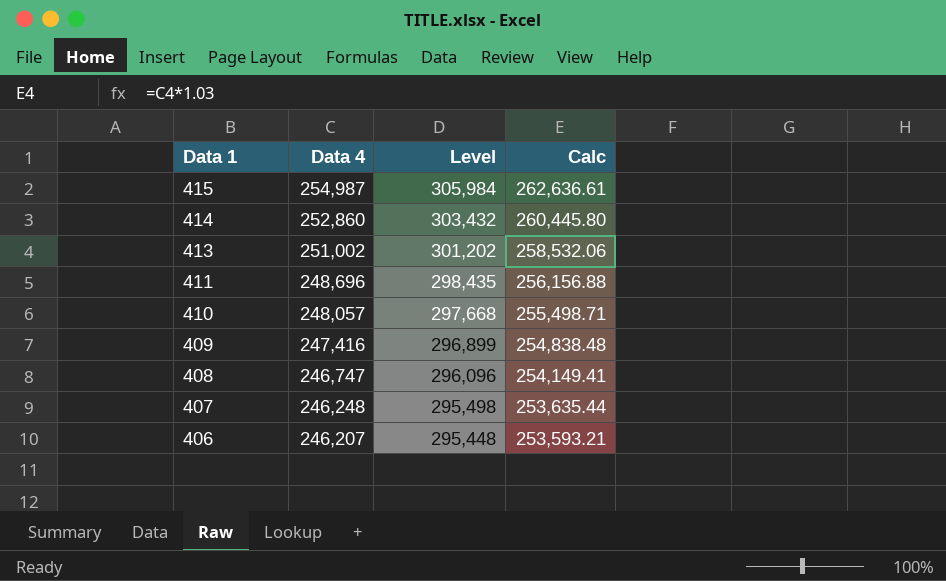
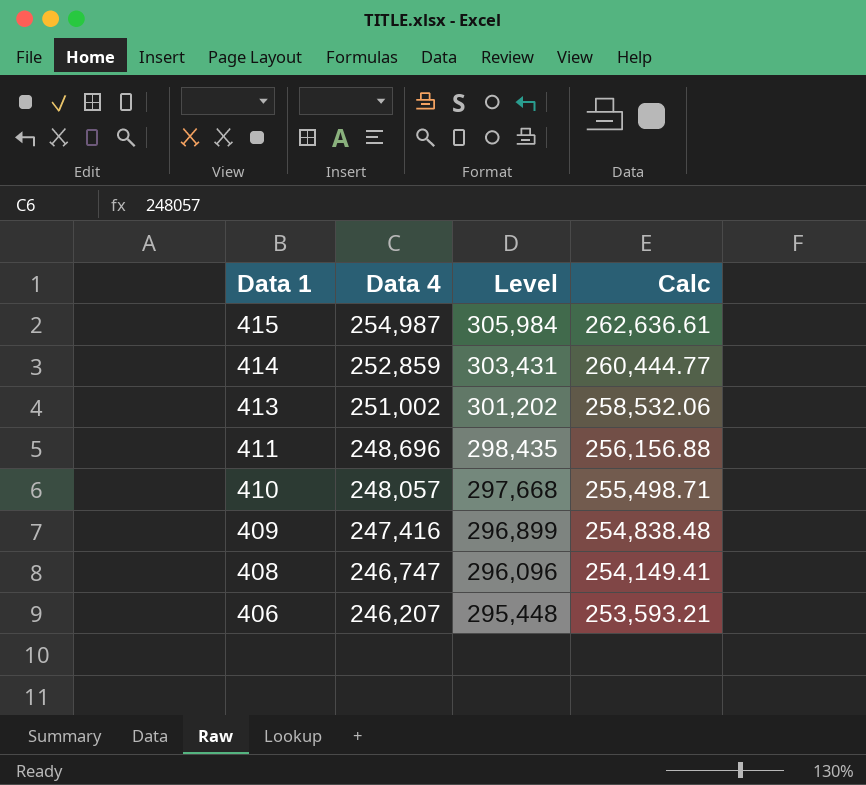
row 407: 246,248 | 295,498 | 253,635.44 -> none
414 | Data 4: 252,860 -> 252,859
414 | Level: 303,432 -> 303,431
414 | Calc: 260,445.80 -> 260,444.77

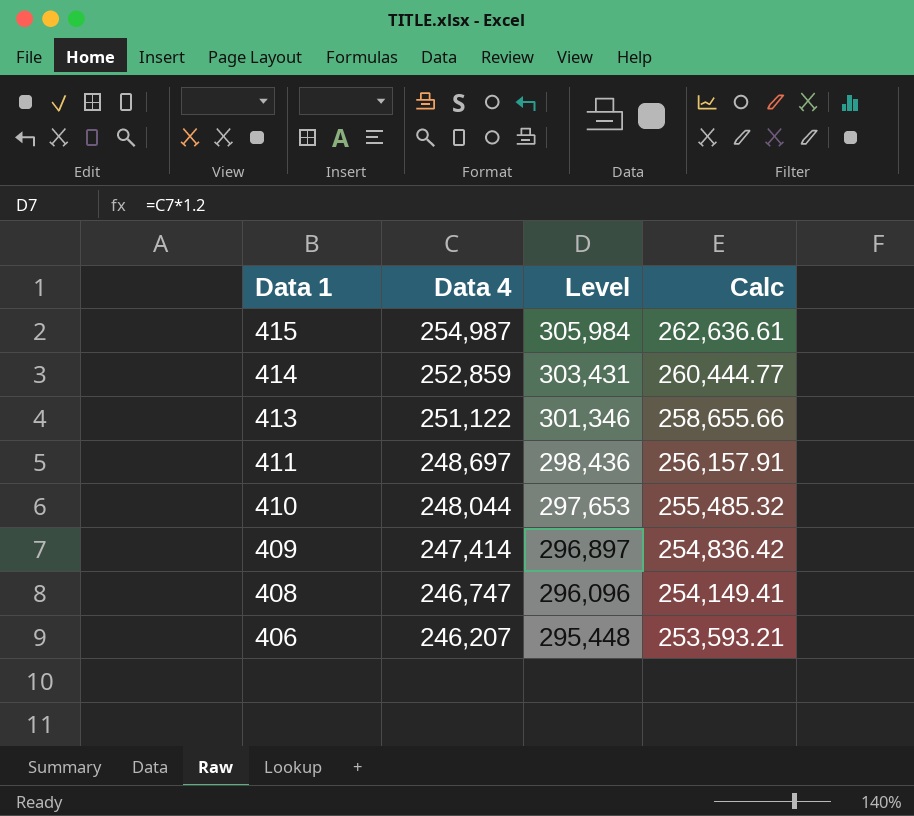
413 | Data 4: 251,002 -> 251,122
413 | Level: 301,202 -> 301,346
413 | Calc: 258,532.06 -> 258,655.66
411 | Data 4: 248,696 -> 248,697
411 | Level: 298,435 -> 298,436
411 | Calc: 256,156.88 -> 256,157.91
410 | Data 4: 248,057 -> 248,044
410 | Level: 297,668 -> 297,653
410 | Calc: 255,498.71 -> 255,485.32
409 | Data 4: 247,416 -> 247,414
409 | Level: 296,899 -> 296,897
409 | Calc: 254,838.48 -> 254,836.42

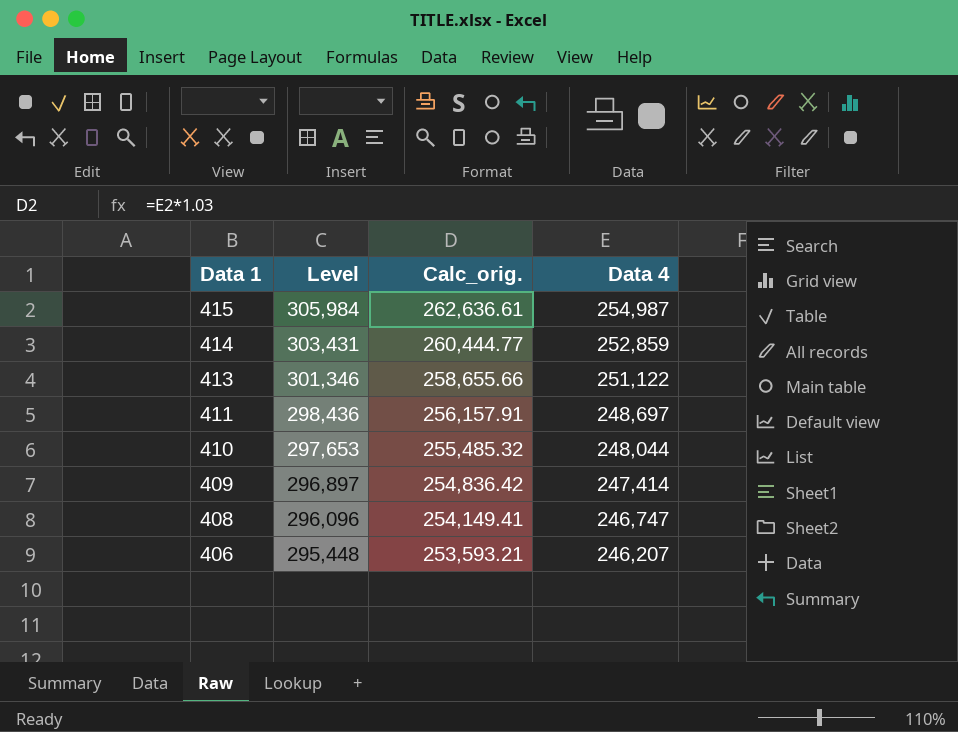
column name: Calc -> Calc_orig.
column Data 4 | position: 2 -> 4

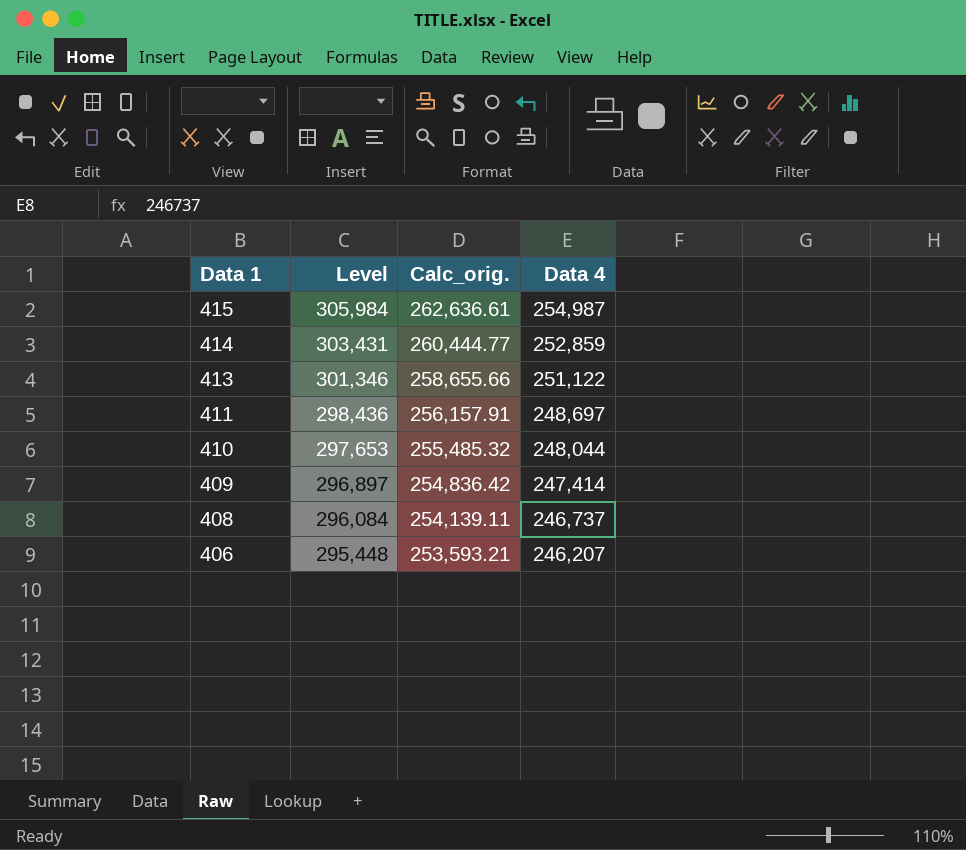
408 | Level: 296,096 -> 296,084
408 | Calc_orig.: 254,149.41 -> 254,139.11
408 | Data 4: 246,747 -> 246,737

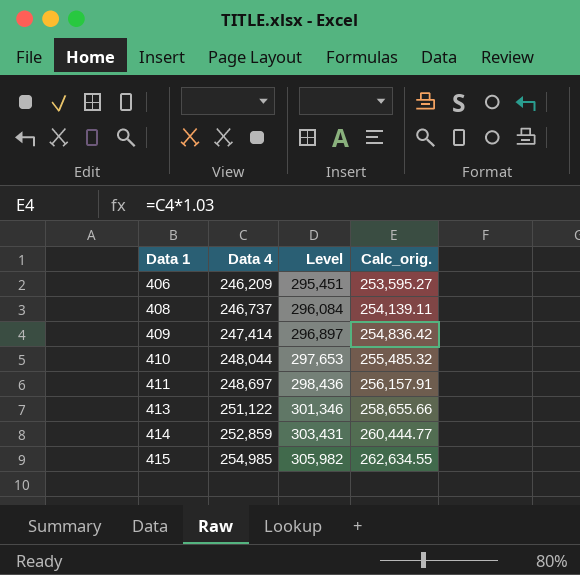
row order: Data 1 descending -> Data 1 ascending
column Data 4 | position: 4 -> 2
406 | Data 4: 246,207 -> 246,209
406 | Level: 295,448 -> 295,451
406 | Calc_orig.: 253,593.21 -> 253,595.27
415 | Data 4: 254,987 -> 254,985
415 | Level: 305,984 -> 305,982
415 | Calc_orig.: 262,636.61 -> 262,634.55

